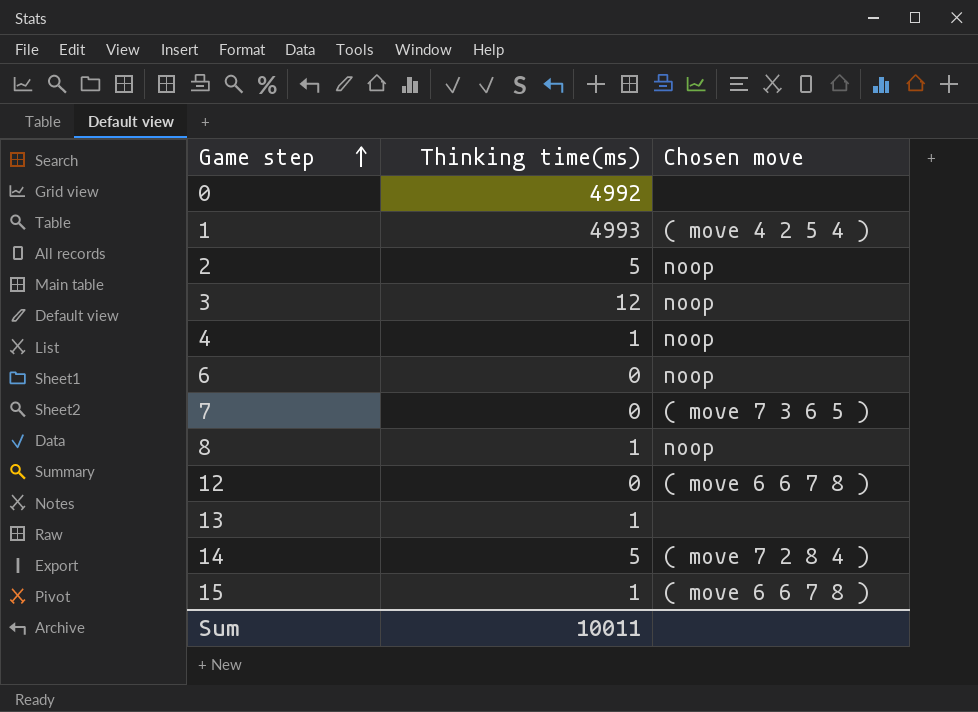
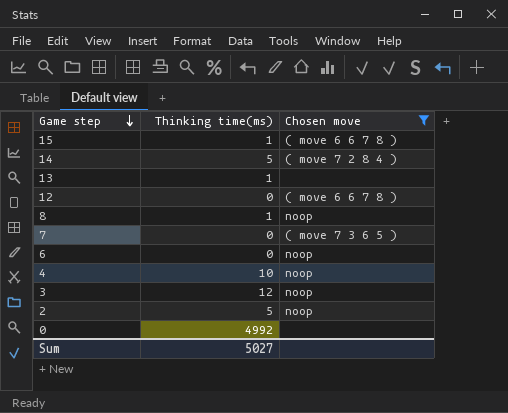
filter: none -> Chosen move != ( move 4 2 5 4 )
row order: Game step ascending -> Game step descending
4 | Thinking time(ms): 1 -> 10
Sum | Thinking time(ms): 10011 -> 5027

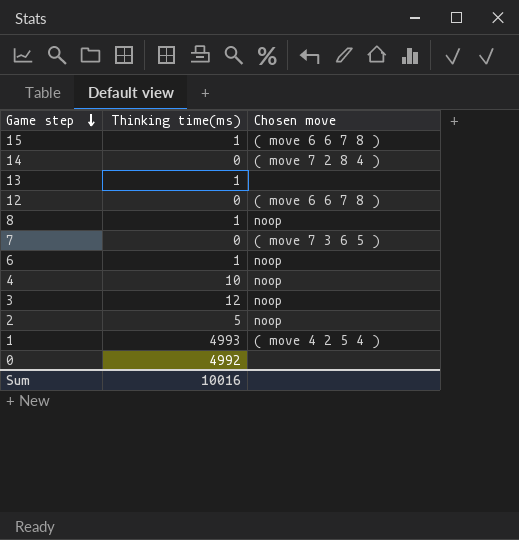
filter: Chosen move != ( move 4 2 5 4 ) -> none
14 | Thinking time(ms): 5 -> 0
6 | Thinking time(ms): 0 -> 1
Sum | Thinking time(ms): 5027 -> 10016

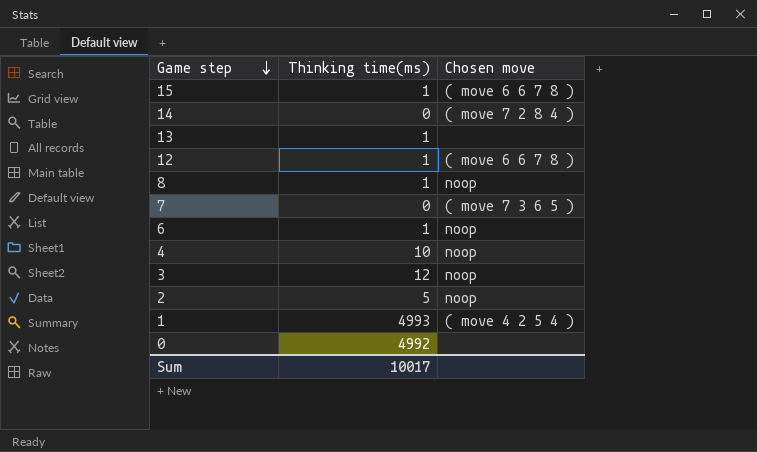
12 | Thinking time(ms): 0 -> 1
Sum | Thinking time(ms): 10016 -> 10017

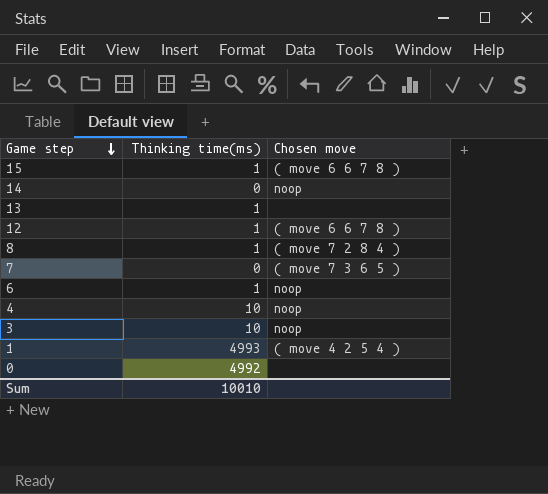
row 2: 5 | noop -> none
14 | Chosen move: ( move 7 2 8 4 ) -> noop
8 | Chosen move: noop -> ( move 7 2 8 4 )
3 | Thinking time(ms): 12 -> 10
Sum | Thinking time(ms): 10017 -> 10010

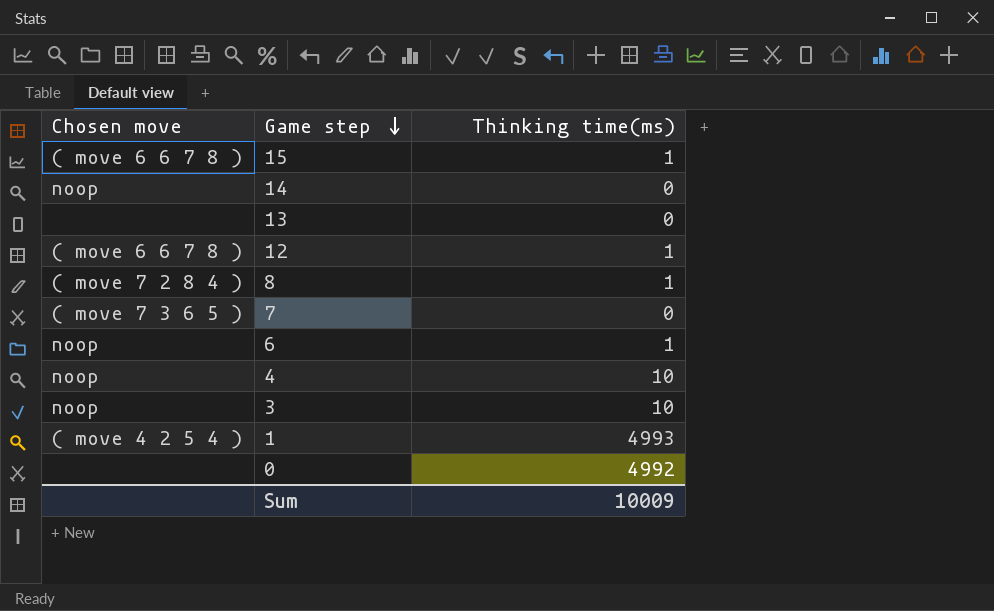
column Chosen move | position: 3 -> 1
13 | Thinking time(ms): 1 -> 0
Sum | Thinking time(ms): 10010 -> 10009

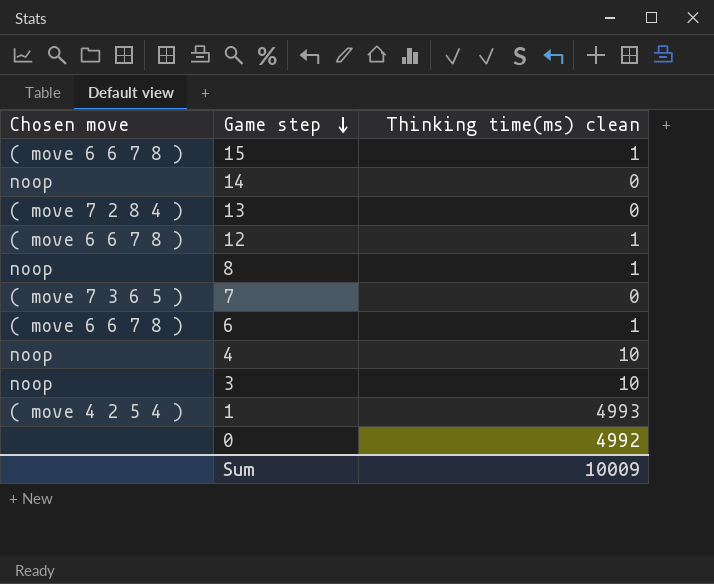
column name: Thinking time(ms) -> Thinking time(ms) clean
13 | Chosen move: none -> ( move 7 2 8 4 )
8 | Chosen move: ( move 7 2 8 4 ) -> noop
6 | Chosen move: noop -> ( move 6 6 7 8 )

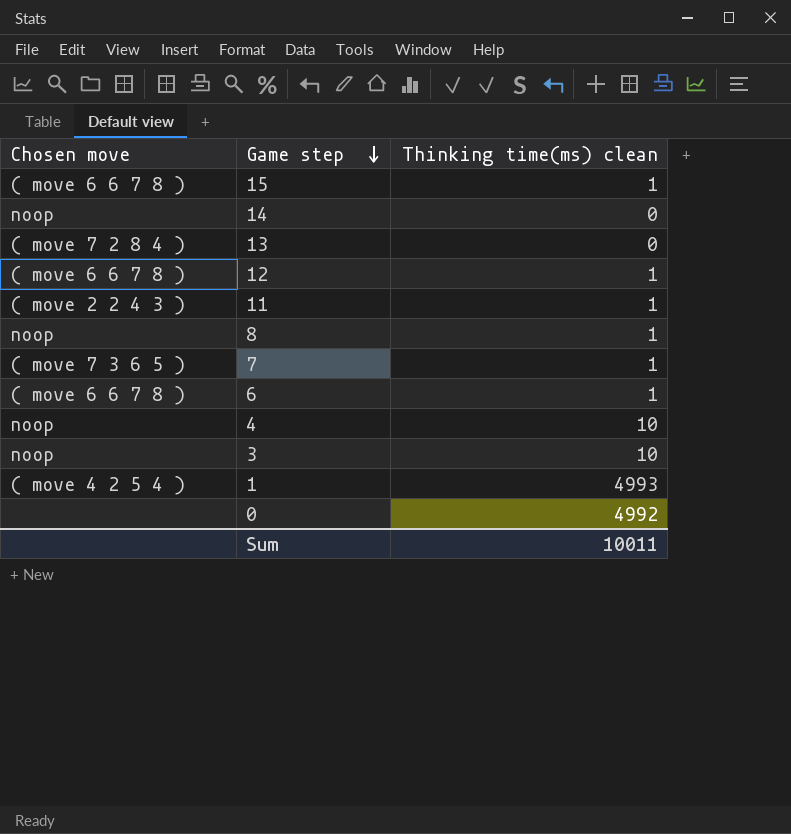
row 11: none -> ( move 2 2 4 3 ) | 1
7 | Thinking time(ms) clean: 0 -> 1
Sum | Thinking time(ms) clean: 10009 -> 10011

